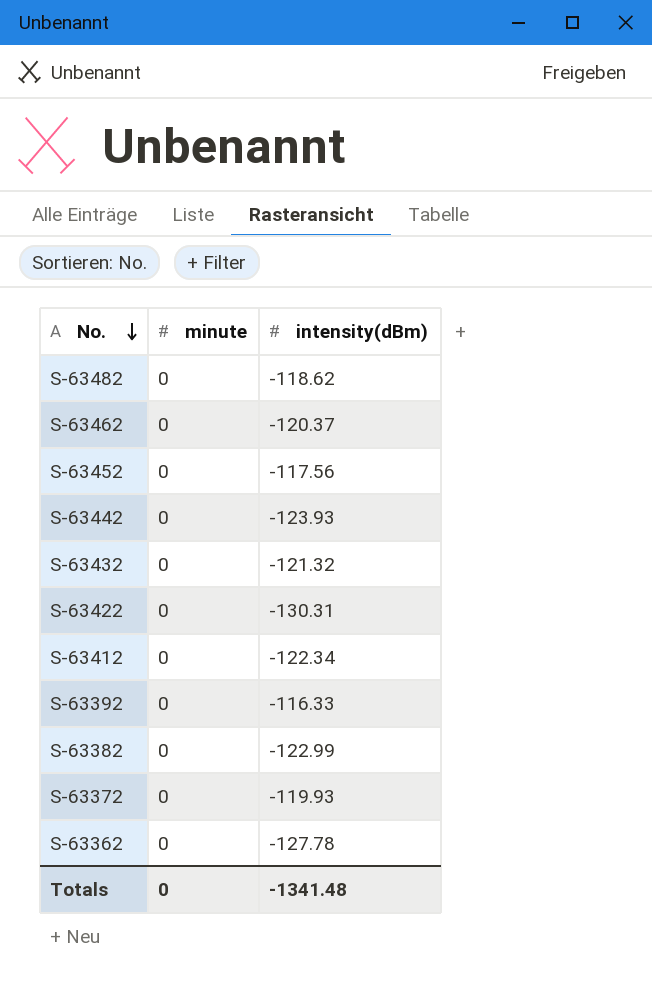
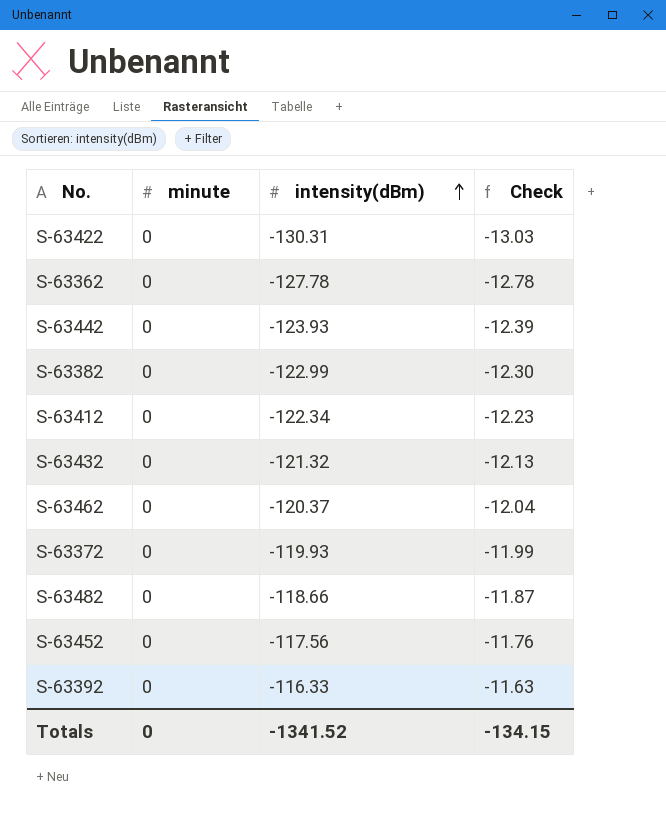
row order: No. descending -> intensity(dBm) ascending
column Check | formula: none -> [intensity(dBm)] * 0.1
S-63482 | intensity(dBm): -118.62 -> -118.66
Totals | intensity(dBm): -1341.48 -> -1341.52

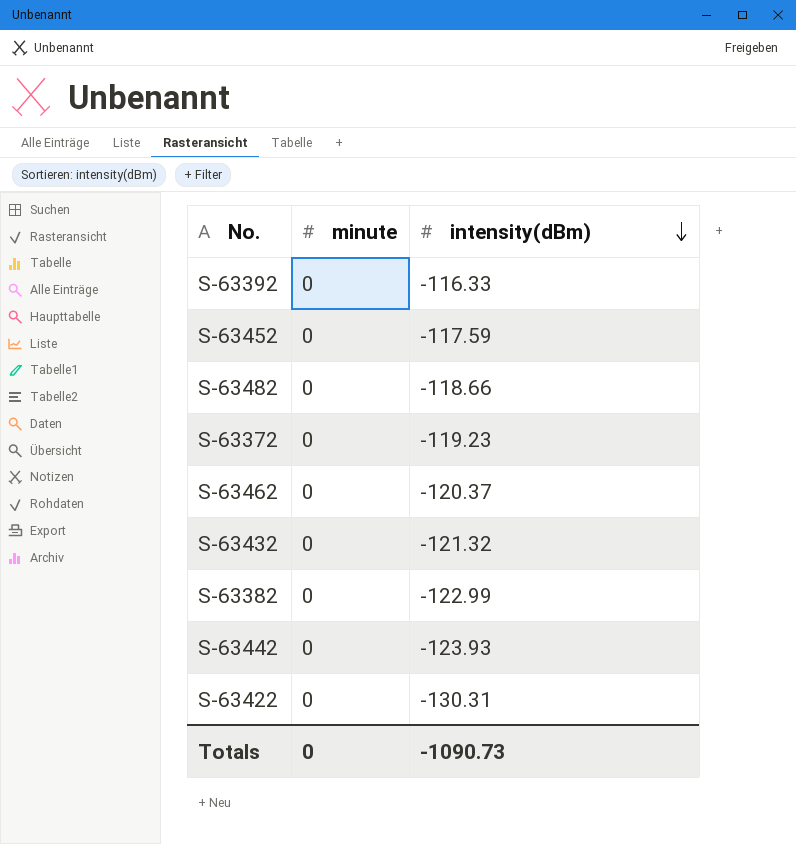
row order: intensity(dBm) ascending -> intensity(dBm) descending
column Check | formula: [intensity(dBm)] * 0.1 -> none
row S-63362: 0 | -127.78 | -12.78 -> none
row S-63412: 0 | -122.34 | -12.23 -> none
S-63452 | intensity(dBm): -117.56 -> -117.59
S-63372 | intensity(dBm): -119.93 -> -119.23
Totals | intensity(dBm): -1341.52 -> -1090.73

